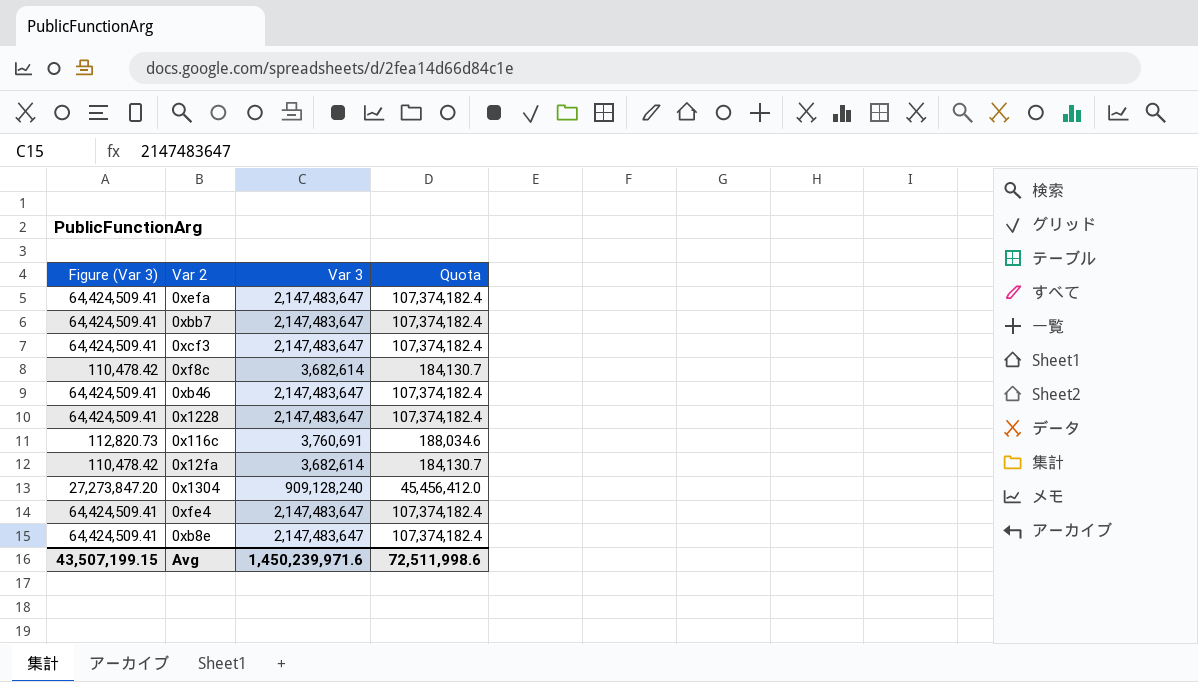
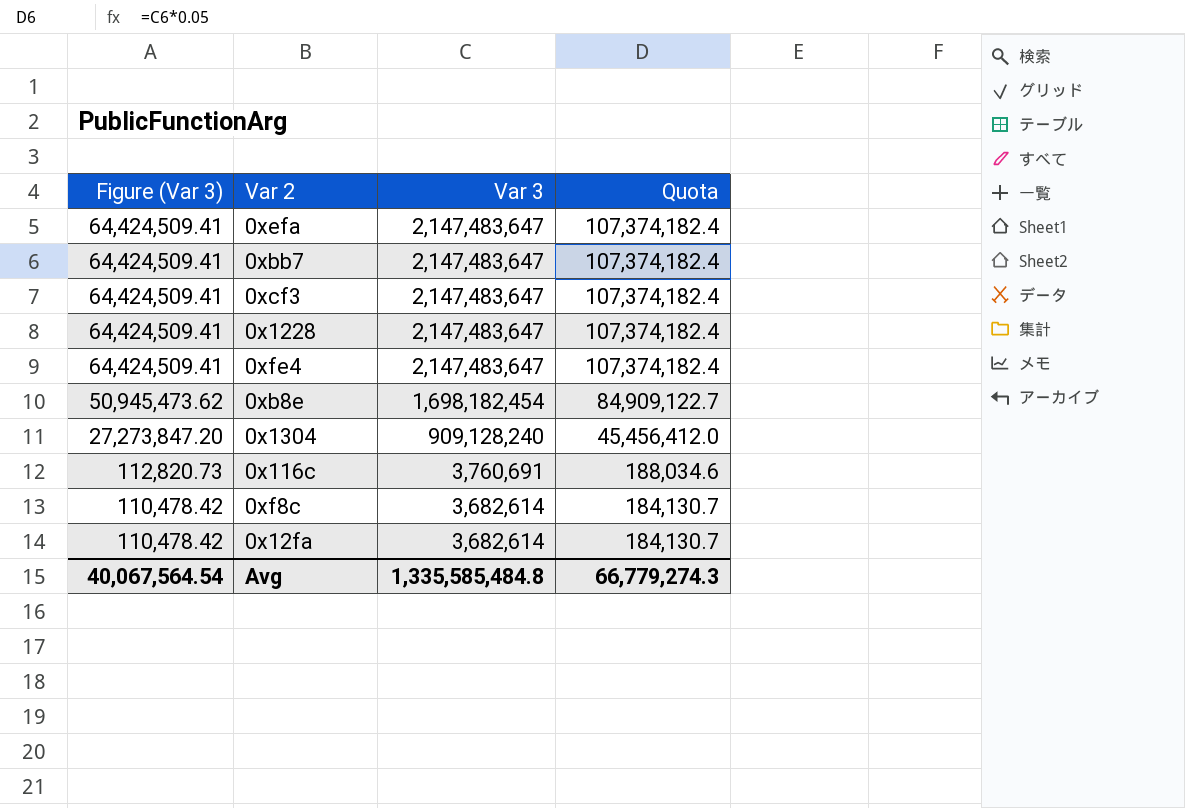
row order: none -> Figure (Var 3) descending
row 0xb46: 64,424,509.41 | 2,147,483,647 | 107,374,182.4 -> none
0xb8e | Figure (Var 3): 64,424,509.41 -> 50,945,473.62
0xb8e | Var 3: 2,147,483,647 -> 1,698,182,454
0xb8e | Quota: 107,374,182.4 -> 84,909,122.7
Avg | Figure (Var 3): 43,507,199.15 -> 40,067,564.54
Avg | Var 3: 1,450,239,971.6 -> 1,335,585,484.8
Avg | Quota: 72,511,998.6 -> 66,779,274.3

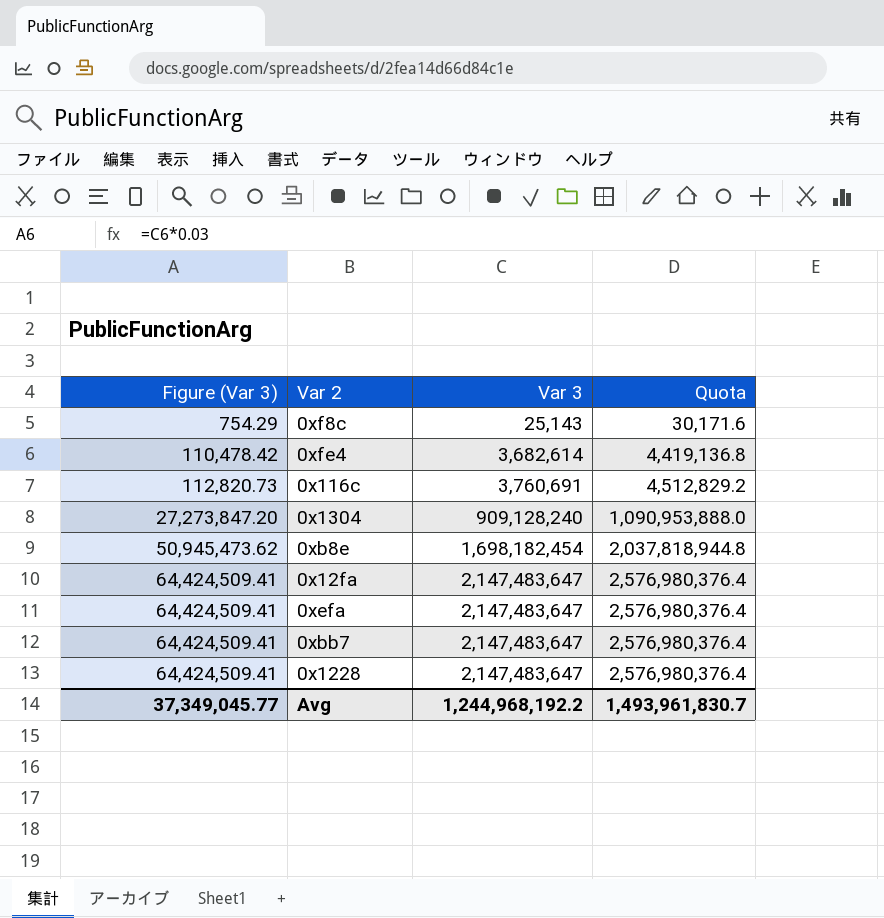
row order: Figure (Var 3) descending -> Figure (Var 3) ascending
column Quota | formula: [Var 3] * 0.05 -> [Var 3] * 1.2
row 0xcf3: 64,424,509.41 | 2,147,483,647 | 107,374,182.4 -> none
0xf8c | Figure (Var 3): 110,478.42 -> 754.29
0xf8c | Var 3: 3,682,614 -> 25,143
0xfe4 | Figure (Var 3): 64,424,509.41 -> 110,478.42
0xfe4 | Var 3: 2,147,483,647 -> 3,682,614
0x12fa | Figure (Var 3): 110,478.42 -> 64,424,509.41
0x12fa | Var 3: 3,682,614 -> 2,147,483,647
Avg | Figure (Var 3): 40,067,564.54 -> 37,349,045.77
Avg | Var 3: 1,335,585,484.8 -> 1,244,968,192.2
Avg | Quota: 66,779,274.3 -> 1,493,961,830.7

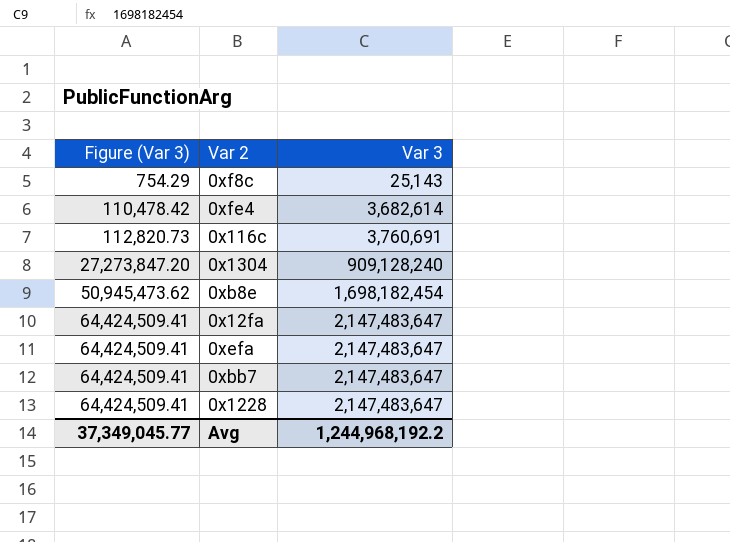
column Quota | formula: [Var 3] * 1.2 -> none

